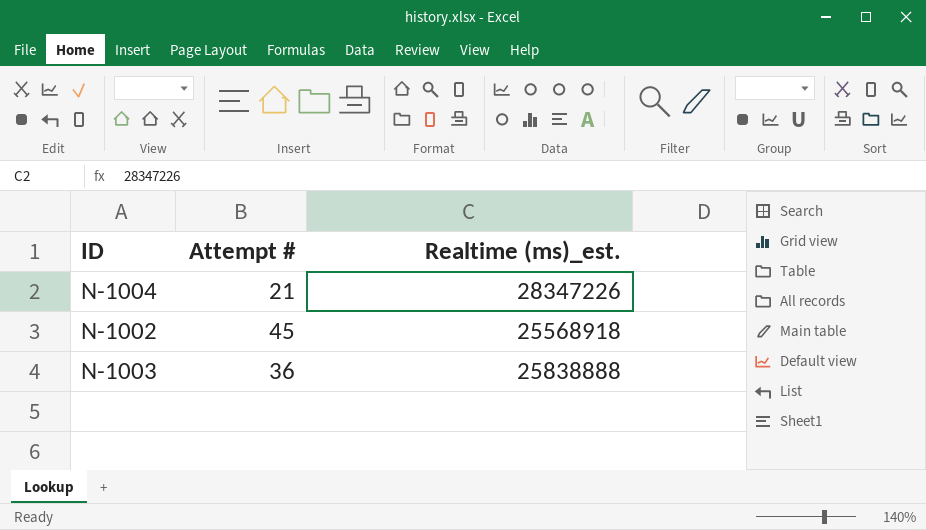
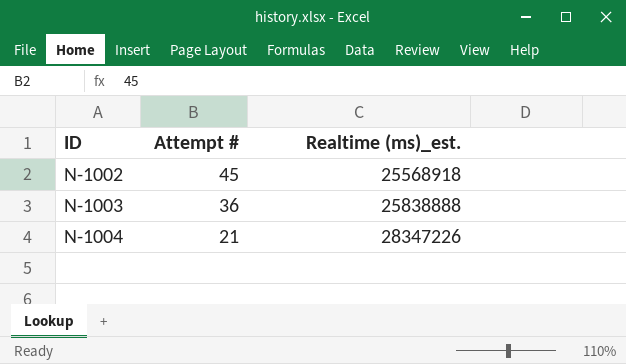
row order: none -> ID ascending

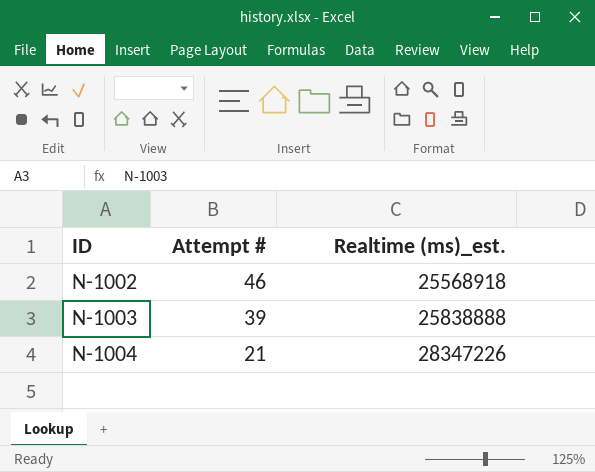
N-1002 | Attempt #: 45 -> 46
N-1003 | Attempt #: 36 -> 39

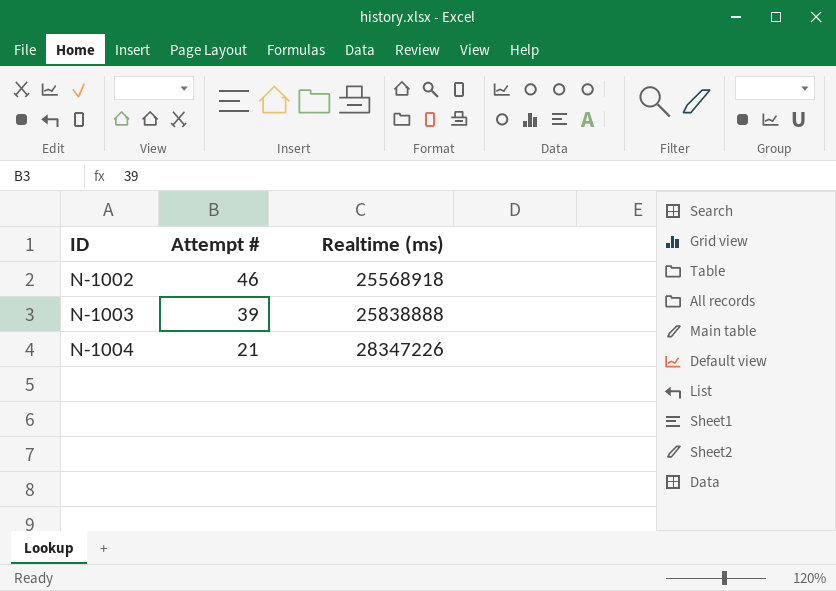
column name: Realtime (ms)_est. -> Realtime (ms)

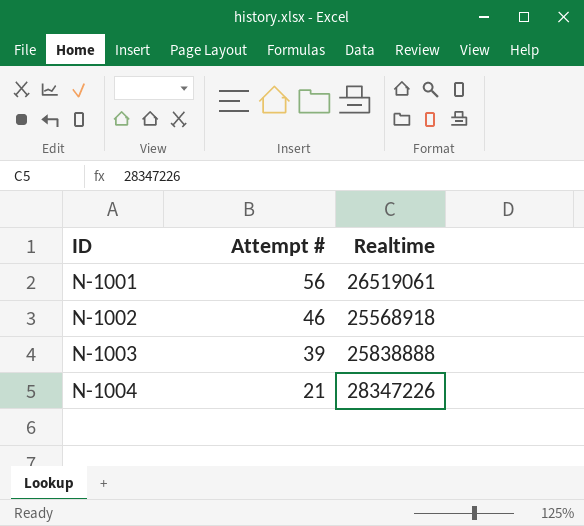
column name: Realtime (ms) -> Realtime
row N-1001: none -> 56 | 26519061

